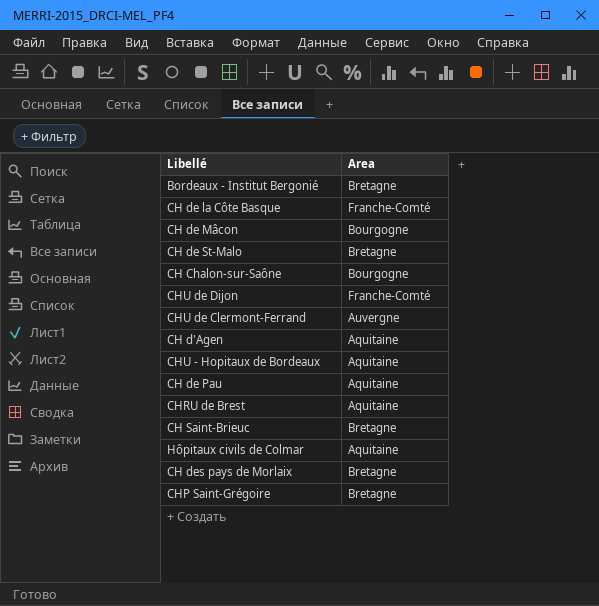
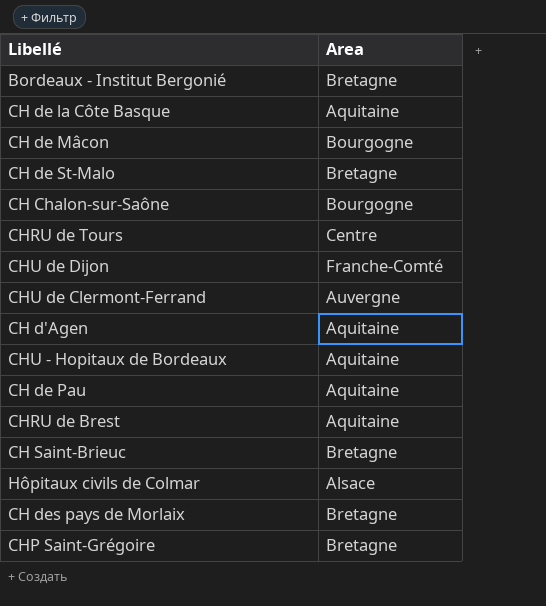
CH de la Côte Basque | Area: Franche-Comté -> Aquitaine
row CHRU de Tours: none -> Centre
Hôpitaux civils de Colmar | Area: Aquitaine -> Alsace

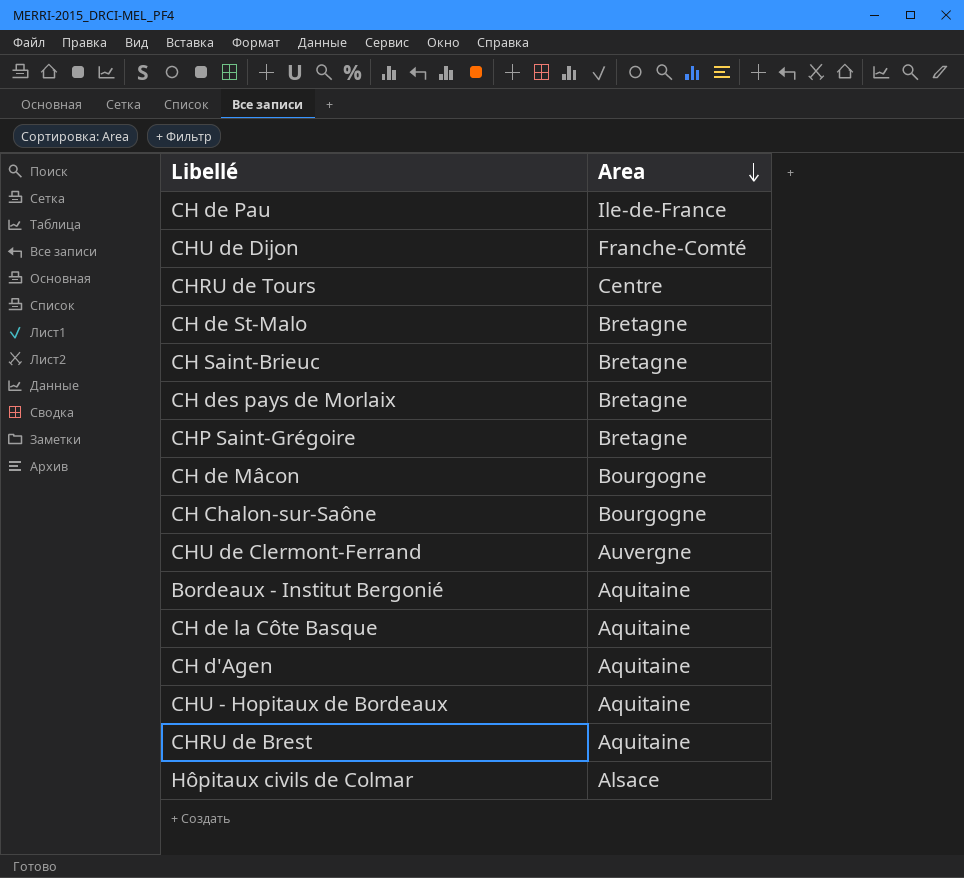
row order: none -> Area descending
CH de Pau | Area: Aquitaine -> Ile-de-France
Bordeaux - Institut Bergonié | Area: Bretagne -> Aquitaine

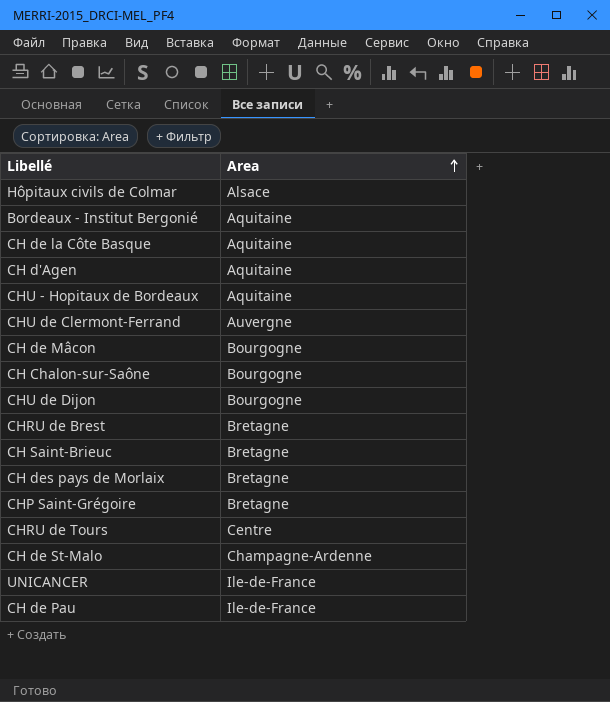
row order: Area descending -> Area ascending
CHU de Dijon | Area: Franche-Comté -> Bourgogne
CHRU de Brest | Area: Aquitaine -> Bretagne
CH de St-Malo | Area: Bretagne -> Champagne-Ardenne
row UNICANCER: none -> Ile-de-France

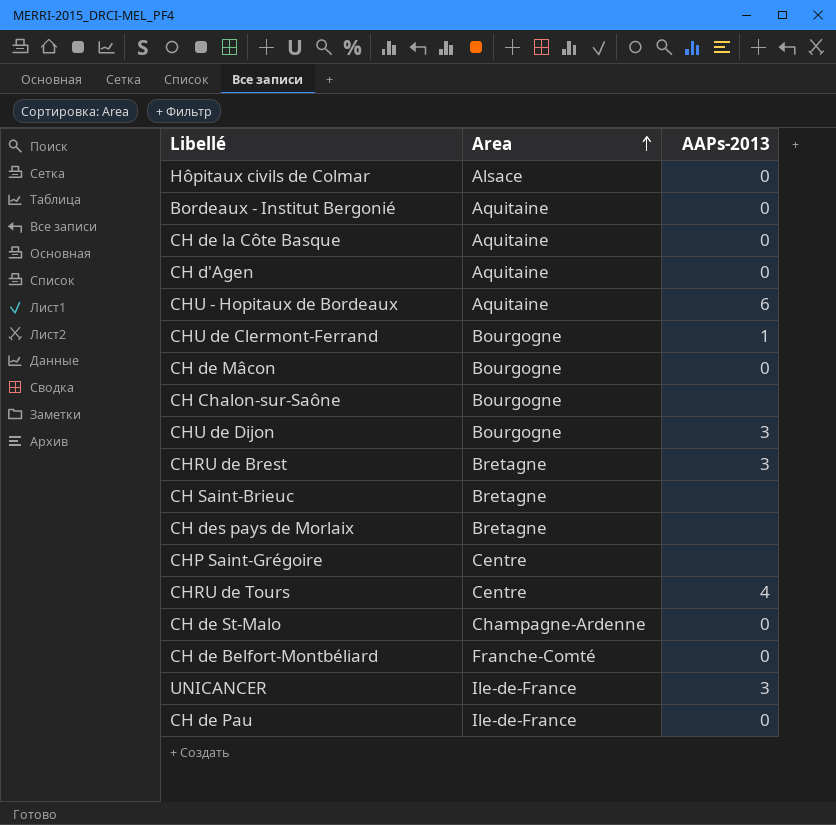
column AAPs-2013 | position: none -> 3
CHU de Clermont-Ferrand | Area: Auvergne -> Bourgogne
CHP Saint-Grégoire | Area: Bretagne -> Centre
row CH de Belfort-Montbéliard: none -> Franche-Comté | 0

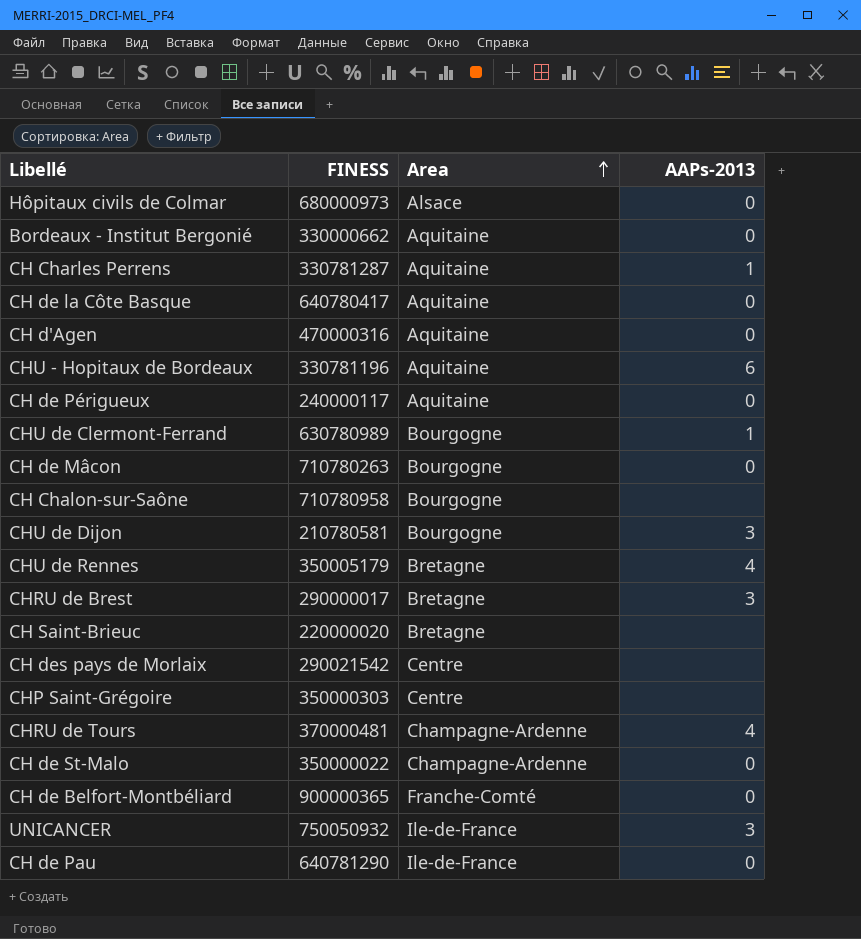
column FINESS | position: none -> 2
row CH Charles Perrens: none -> 330781287 | Aquitaine | 1
row CH de Périgueux: none -> 240000117 | Aquitaine | 0
row CHU de Rennes: none -> 350005179 | Bretagne | 4
CH des pays de Morlaix | Area: Bretagne -> Centre
CHRU de Tours | Area: Centre -> Champagne-Ardenne

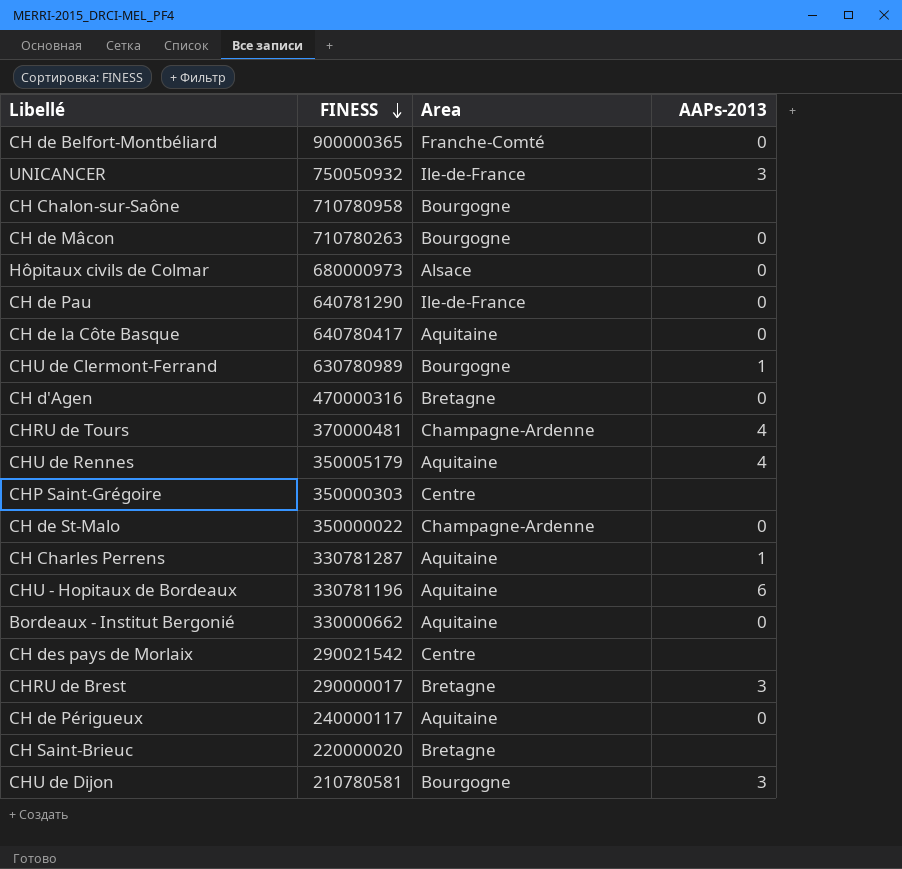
row order: Area ascending -> FINESS descending
CH d'Agen | Area: Aquitaine -> Bretagne
CHU de Rennes | Area: Bretagne -> Aquitaine

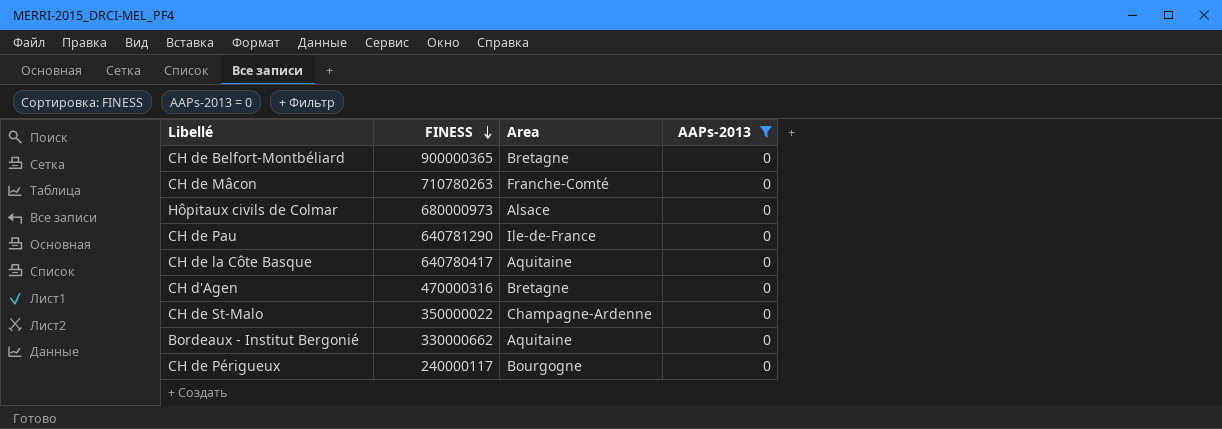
filter: none -> AAPs-2013 = 0
CH de Belfort-Montbéliard | Area: Franche-Comté -> Bretagne
CH de Mâcon | Area: Bourgogne -> Franche-Comté
CH de Périgueux | Area: Aquitaine -> Bourgogne

